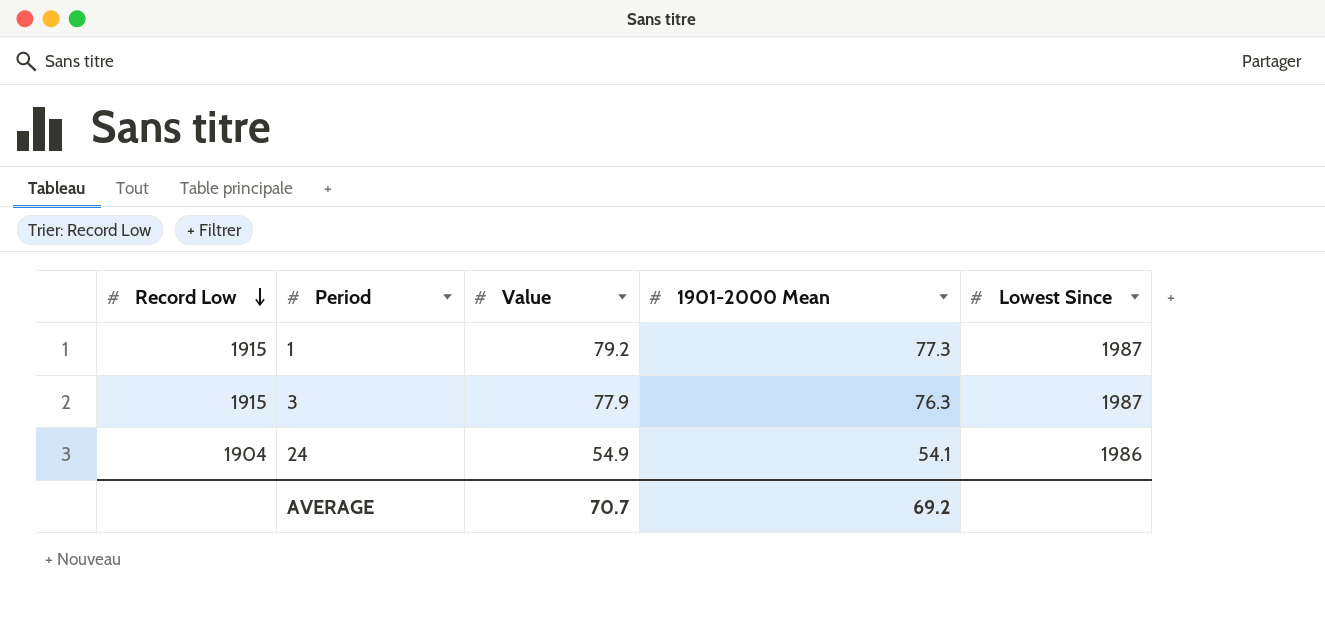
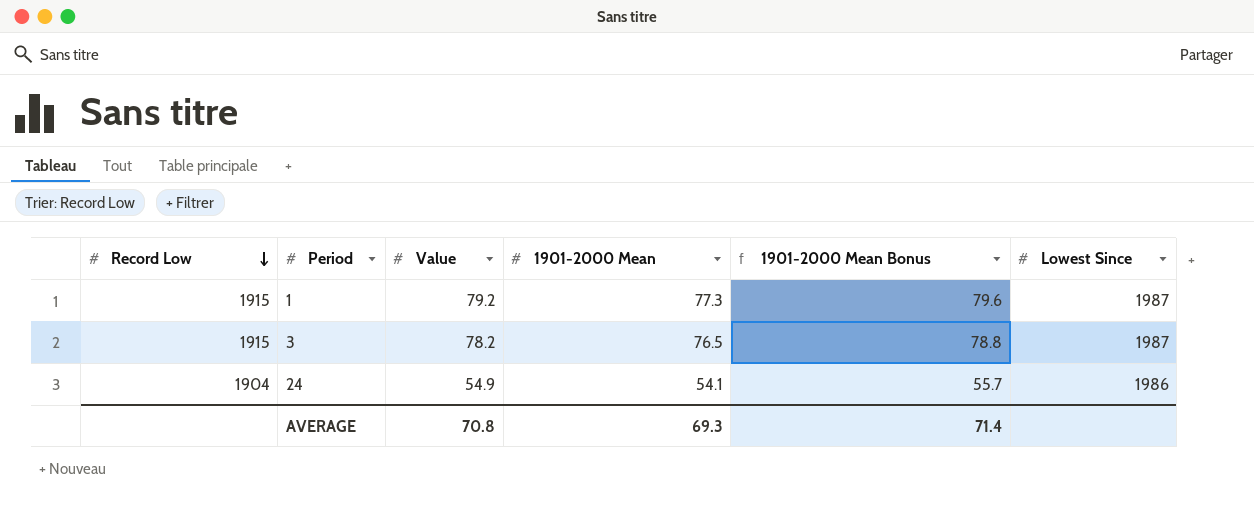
column 1901-2000 Mean Bonus | formula: none -> [1901-2000 Mean] * 1.03
3 | Value: 77.9 -> 78.2
3 | 1901-2000 Mean: 76.3 -> 76.5
AVERAGE | Value: 70.7 -> 70.8
AVERAGE | 1901-2000 Mean: 69.2 -> 69.3

